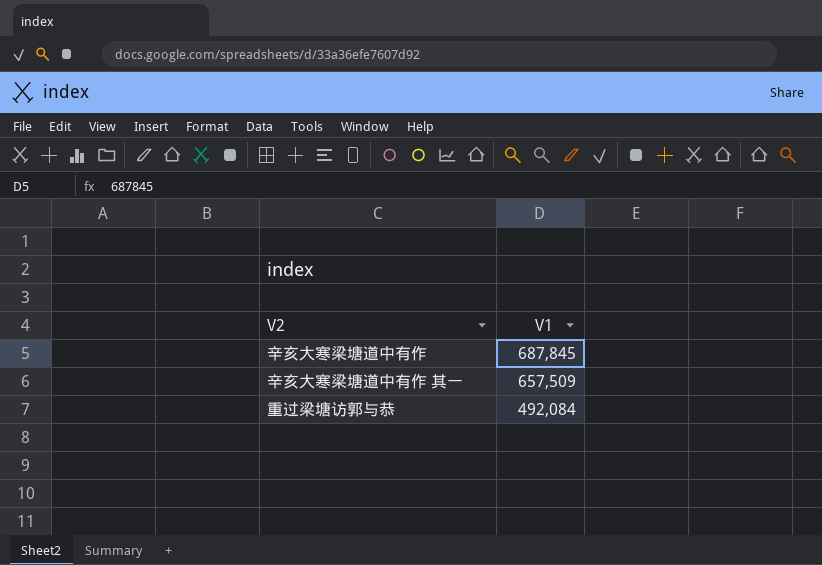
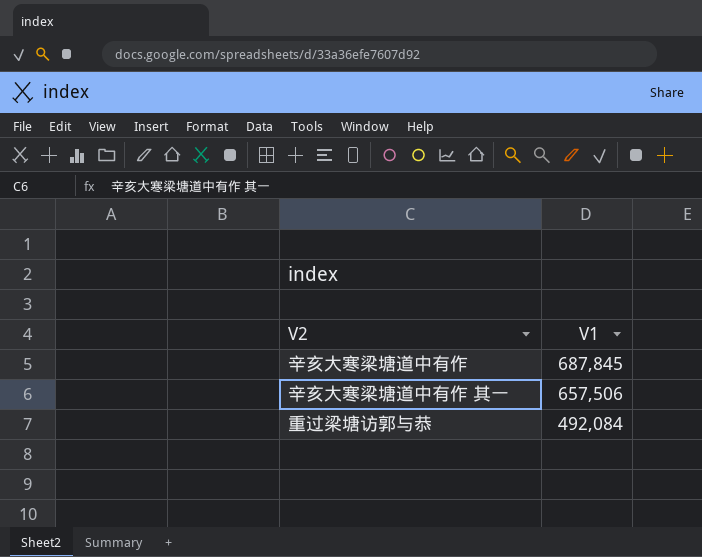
辛亥大寒梁塘道中有作 其一 | V1: 657,509 -> 657,506

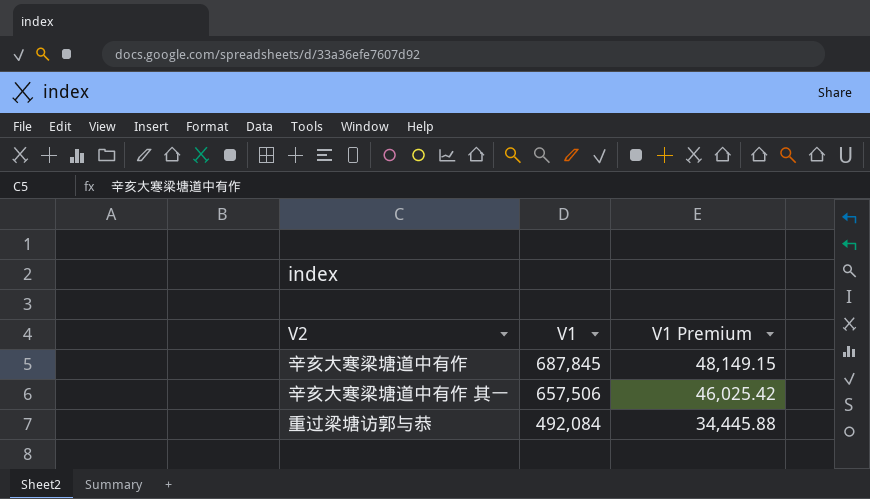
column V1 Premium | formula: none -> [V1] * 0.07

